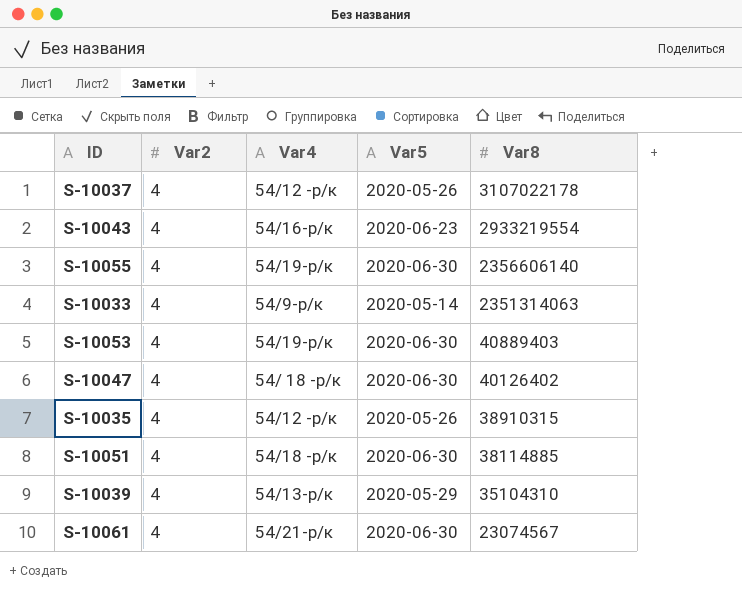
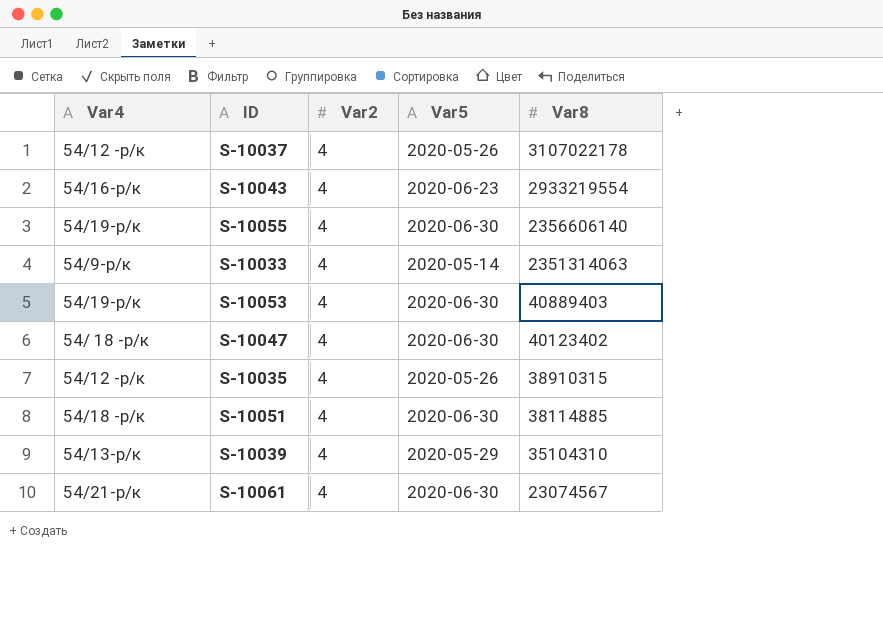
column Var4 | position: 3 -> 1
S-10047 | Var8: 40126402 -> 40123402

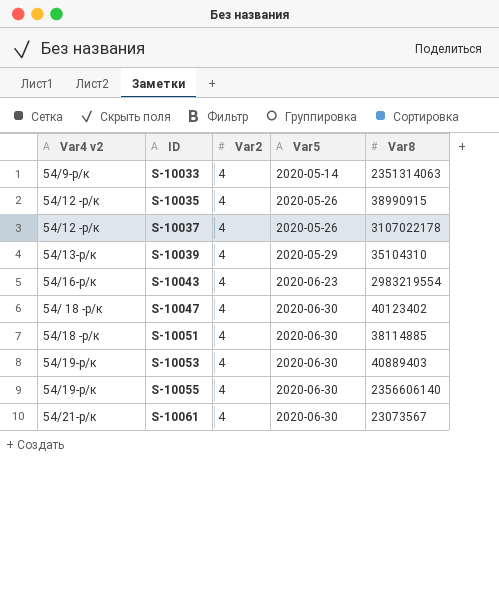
row order: Var8 descending -> ID ascending
column name: Var4 -> Var4 v2
S-10035 | Var8: 38910315 -> 38990915
S-10043 | Var8: 2933219554 -> 2983219554
S-10061 | Var8: 23074567 -> 23073567

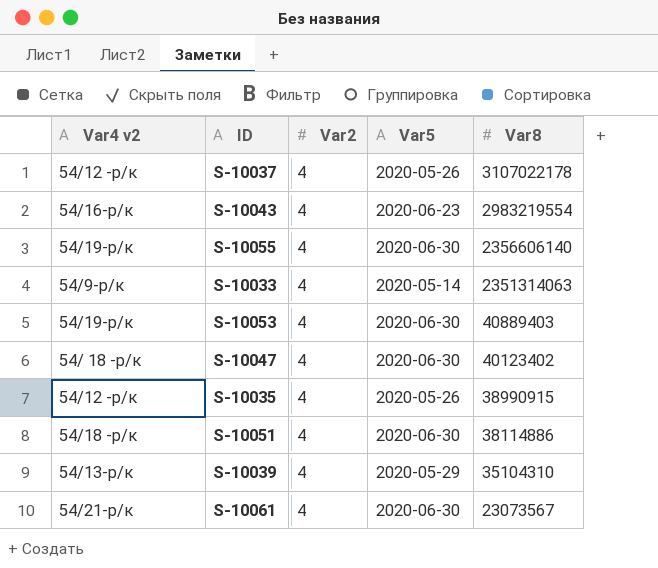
row order: ID ascending -> Var8 descending
S-10051 | Var8: 38114885 -> 38114886

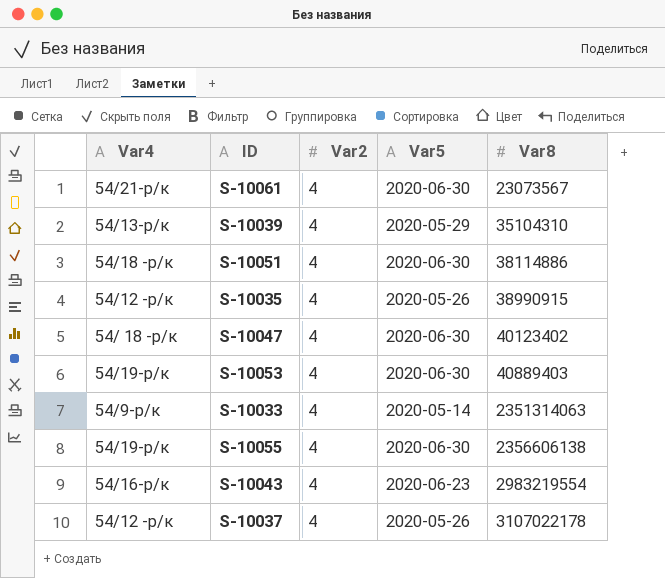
row order: Var8 descending -> Var8 ascending
column name: Var4 v2 -> Var4
S-10055 | Var8: 2356606140 -> 2356606138

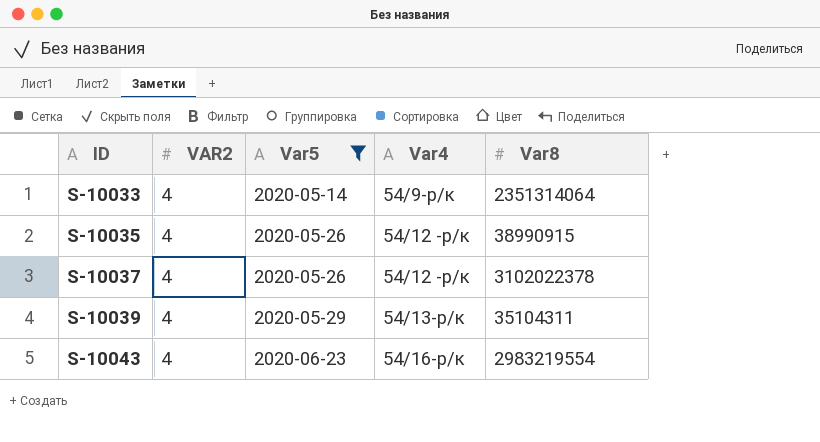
filter: none -> Var5 != 2020-06-30
row order: Var8 ascending -> ID ascending
column name: Var2 -> VAR2
column Var4 | position: 1 -> 4
S-10033 | Var8: 2351314063 -> 2351314064
S-10037 | Var8: 3107022178 -> 3102022378
S-10039 | Var8: 35104310 -> 35104311

